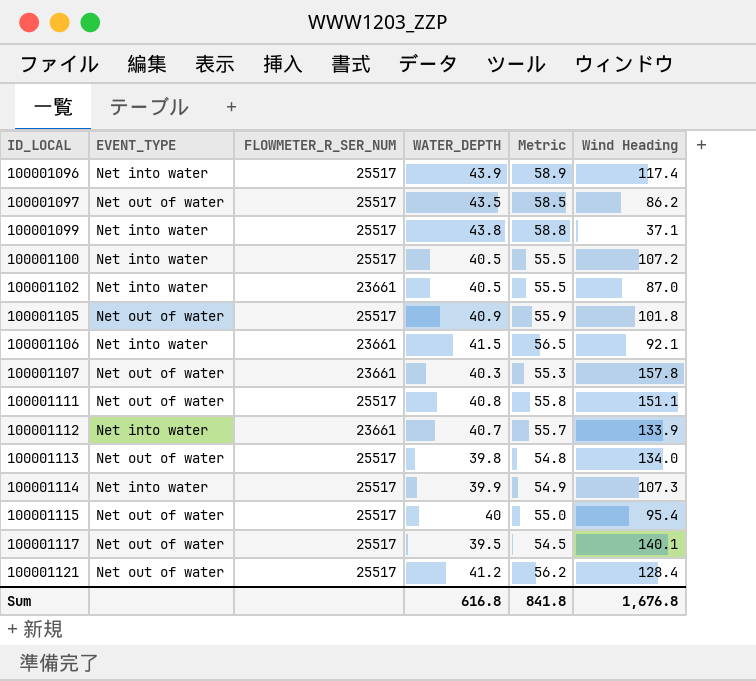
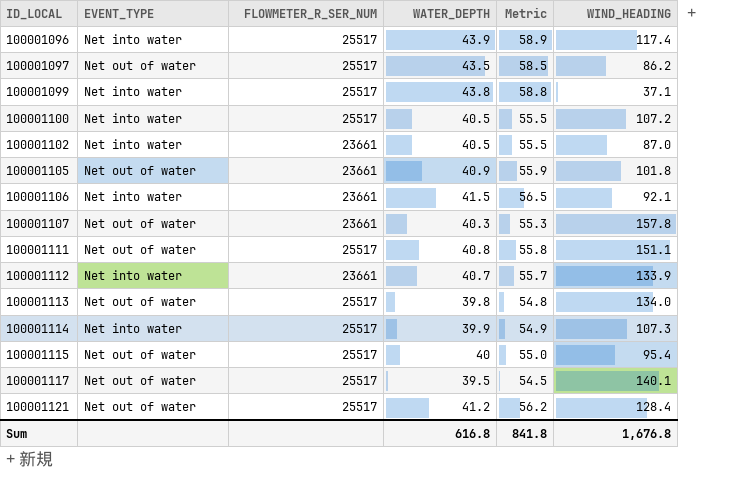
column name: Wind Heading -> WIND_HEADING
100001105 | FLOWMETER_R_SER_NUM: 25517 -> 23661

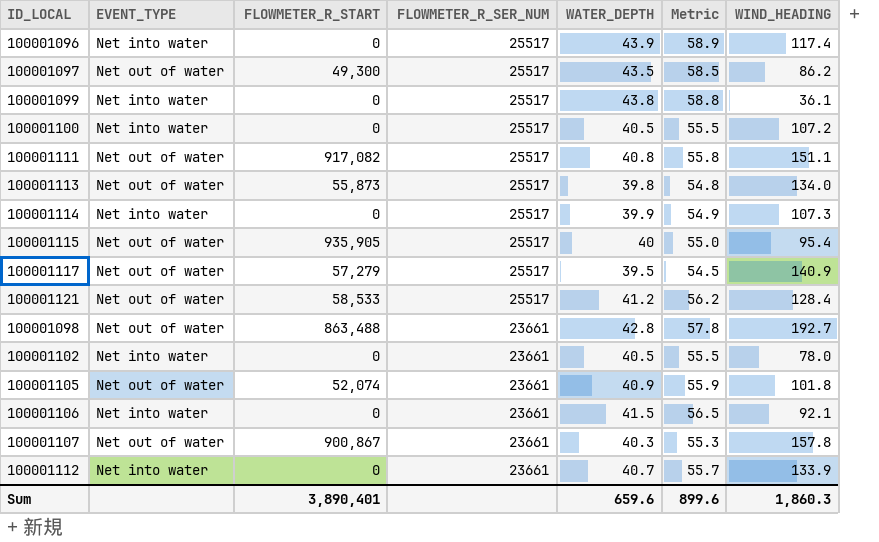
row order: ID_LOCAL ascending -> FLOWMETER_R_SER_NUM descending
column FLOWMETER_R_START | position: none -> 3
100001099 | WIND_HEADING: 37.1 -> 36.1
100001117 | WIND_HEADING: 140.1 -> 140.9
row 100001098: none -> Net out of water | 863,488 | 23661 | 42.8 | 57.8 | 192.7
100001102 | WIND_HEADING: 87.0 -> 78.0
Sum | WATER_DEPTH: 616.8 -> 659.6
Sum | Metric: 841.8 -> 899.6
Sum | WIND_HEADING: 1,676.8 -> 1,860.3

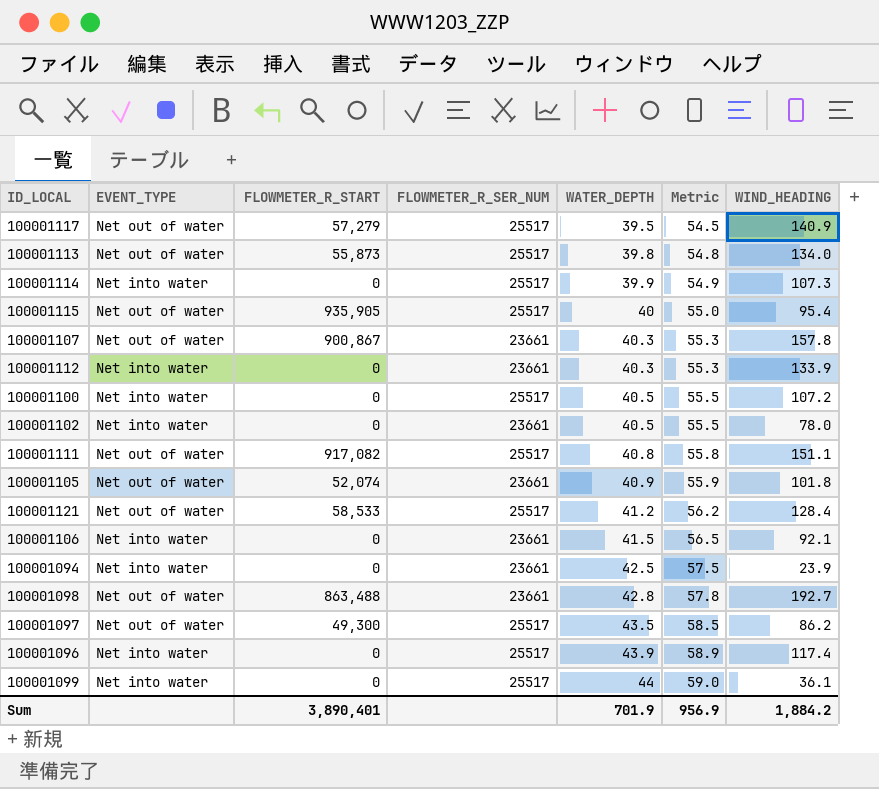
row order: FLOWMETER_R_SER_NUM descending -> WATER_DEPTH ascending
100001112 | WATER_DEPTH: 40.7 -> 40.3
100001112 | Metric: 55.7 -> 55.3
row 100001094: none -> Net into water | 0 | 23661 | 42.5 | 57.5 | 23.9
100001099 | WATER_DEPTH: 43.8 -> 44
100001099 | Metric: 58.8 -> 59.0
Sum | WATER_DEPTH: 659.6 -> 701.9
Sum | Metric: 899.6 -> 956.9
Sum | WIND_HEADING: 1,860.3 -> 1,884.2

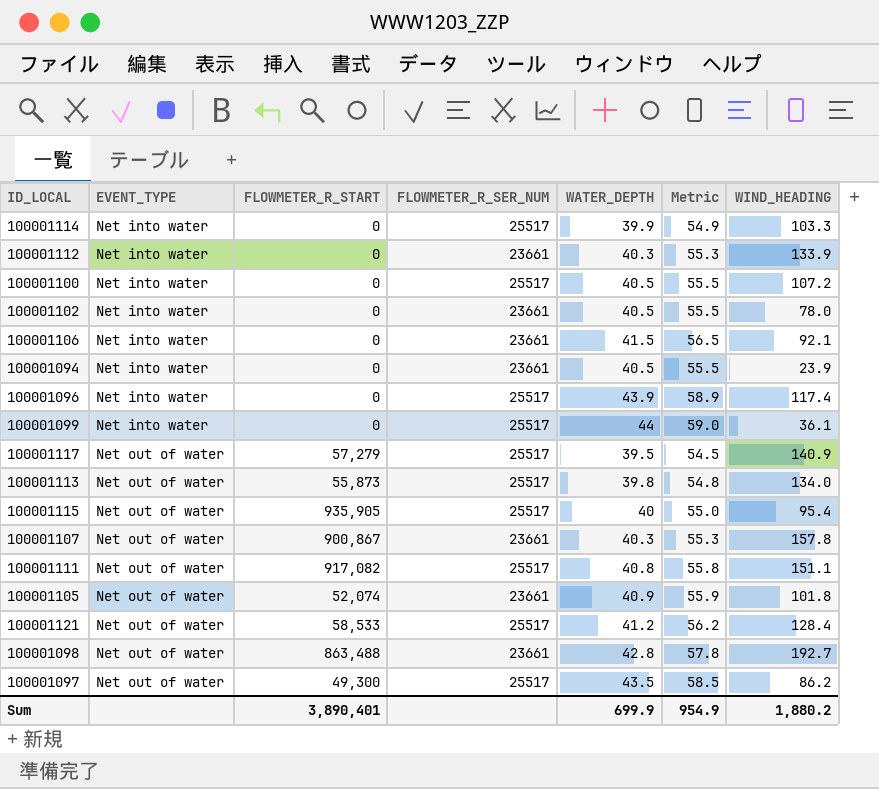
row order: WATER_DEPTH ascending -> EVENT_TYPE ascending
100001114 | WIND_HEADING: 107.3 -> 103.3
100001094 | WATER_DEPTH: 42.5 -> 40.5
100001094 | Metric: 57.5 -> 55.5
Sum | WATER_DEPTH: 701.9 -> 699.9
Sum | Metric: 956.9 -> 954.9
Sum | WIND_HEADING: 1,884.2 -> 1,880.2

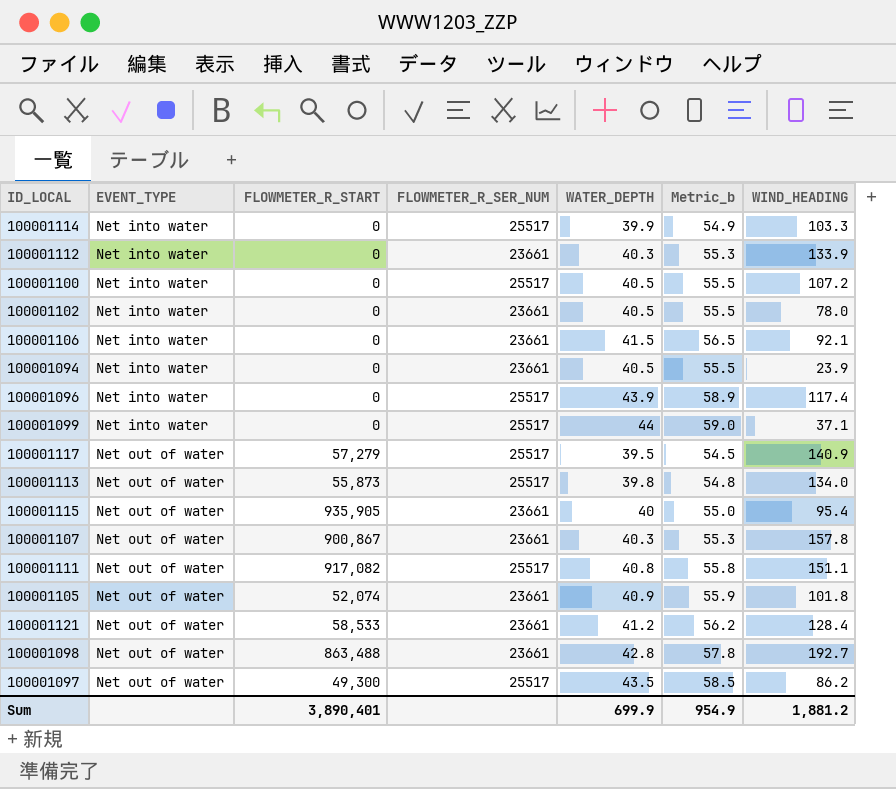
column name: Metric -> Metric_b
100001099 | WIND_HEADING: 36.1 -> 37.1
100001115 | FLOWMETER_R_SER_NUM: 25517 -> 23661
100001121 | FLOWMETER_R_SER_NUM: 25517 -> 23661
Sum | WIND_HEADING: 1,880.2 -> 1,881.2

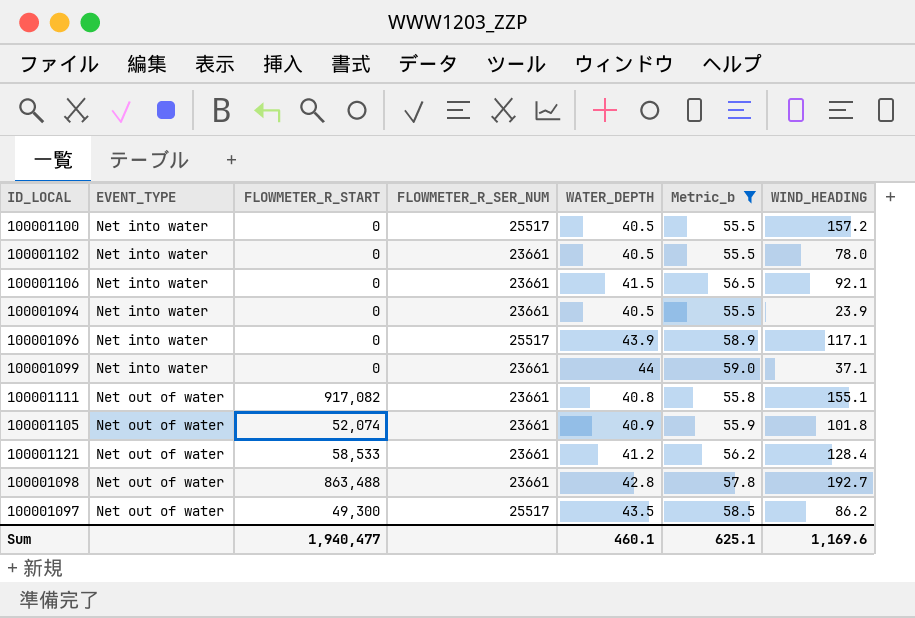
filter: none -> Metric_b >= 55.5
100001100 | WIND_HEADING: 107.2 -> 157.2
100001096 | WIND_HEADING: 117.4 -> 117.1
100001099 | FLOWMETER_R_SER_NUM: 25517 -> 23661
100001111 | FLOWMETER_R_SER_NUM: 25517 -> 23661
100001111 | WIND_HEADING: 151.1 -> 155.1
Sum | FLOWMETER_R_START: 3,890,401 -> 1,940,477
Sum | WATER_DEPTH: 699.9 -> 460.1
Sum | Metric_b: 954.9 -> 625.1
Sum | WIND_HEADING: 1,881.2 -> 1,169.6

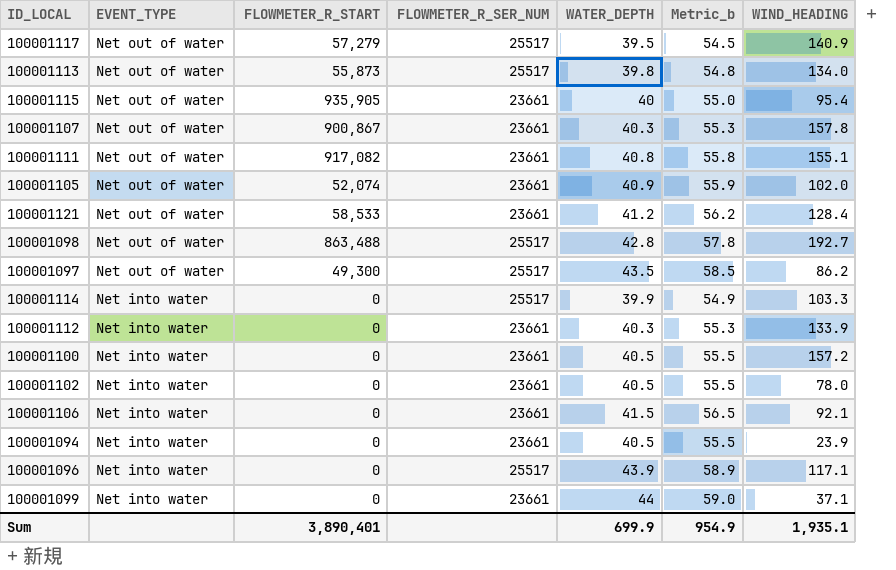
filter: Metric_b >= 55.5 -> none
row order: EVENT_TYPE ascending -> EVENT_TYPE descending
100001105 | WIND_HEADING: 101.8 -> 102.0
100001098 | FLOWMETER_R_SER_NUM: 23661 -> 25517
100001100 | FLOWMETER_R_SER_NUM: 25517 -> 23661
Sum | FLOWMETER_R_START: 1,940,477 -> 3,890,401
Sum | WATER_DEPTH: 460.1 -> 699.9
Sum | Metric_b: 625.1 -> 954.9
Sum | WIND_HEADING: 1,169.6 -> 1,935.1

